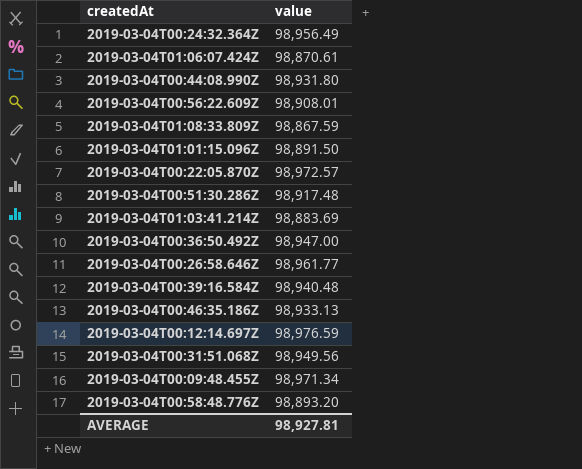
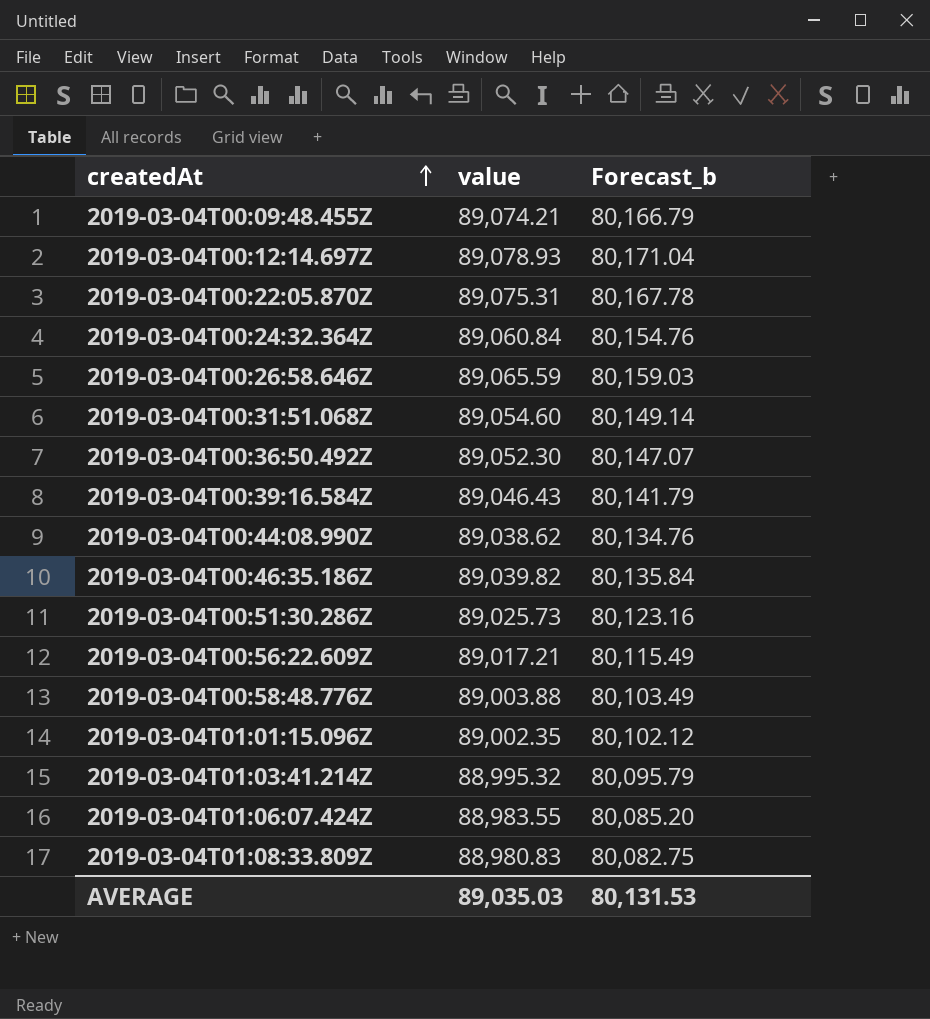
row order: none -> createdAt ascending
column Forecast_b | formula: none -> [value] * 0.9
2019-03-04T00:09:48.455Z | value: 98,971.34 -> 89,074.21
2019-03-04T00:12:14.697Z | value: 98,976.59 -> 89,078.93
2019-03-04T00:22:05.870Z | value: 98,972.57 -> 89,075.31
2019-03-04T00:24:32.364Z | value: 98,956.49 -> 89,060.84
2019-03-04T00:26:58.646Z | value: 98,961.77 -> 89,065.59
2019-03-04T00:31:51.068Z | value: 98,949.56 -> 89,054.60
2019-03-04T00:36:50.492Z | value: 98,947.00 -> 89,052.30
2019-03-04T00:39:16.584Z | value: 98,940.48 -> 89,046.43
2019-03-04T00:44:08.990Z | value: 98,931.80 -> 89,038.62
2019-03-04T00:46:35.186Z | value: 98,933.13 -> 89,039.82
2019-03-04T00:51:30.286Z | value: 98,917.48 -> 89,025.73
2019-03-04T00:56:22.609Z | value: 98,908.01 -> 89,017.21
2019-03-04T00:58:48.776Z | value: 98,893.20 -> 89,003.88
2019-03-04T01:01:15.096Z | value: 98,891.50 -> 89,002.35
2019-03-04T01:03:41.214Z | value: 98,883.69 -> 88,995.32
2019-03-04T01:06:07.424Z | value: 98,870.61 -> 88,983.55
2019-03-04T01:08:33.809Z | value: 98,867.59 -> 88,980.83
AVERAGE | value: 98,927.81 -> 89,035.03

